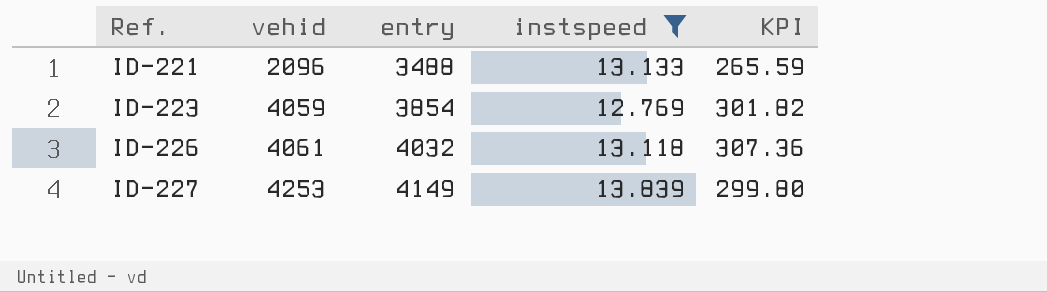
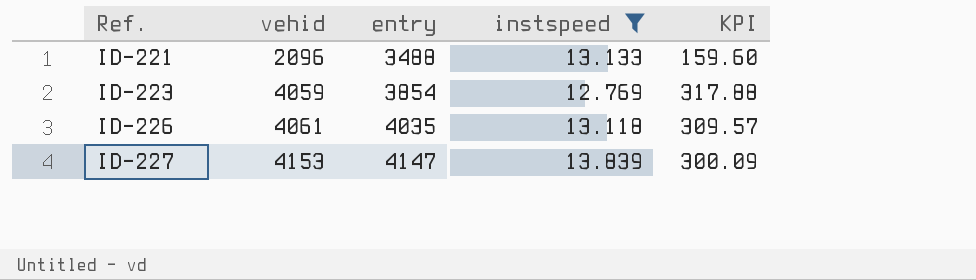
column KPI | formula: [entry] / [instspeed] -> [vehid] / [instspeed]
ID-226 | entry: 4032 -> 4035
ID-227 | vehid: 4253 -> 4153
ID-227 | entry: 4149 -> 4147

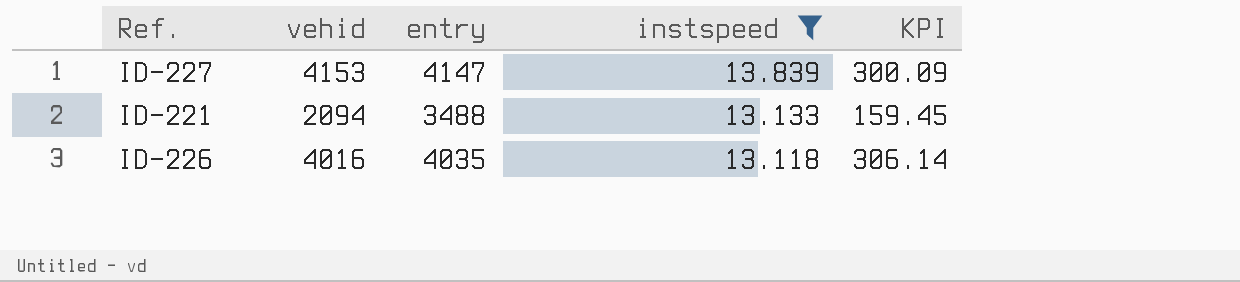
row order: Ref. ascending -> instspeed descending
row ID-223: 4059 | 3854 | 12.769 | 317.88 -> none
ID-221 | vehid: 2096 -> 2094
ID-221 | KPI: 159.60 -> 159.45
ID-226 | vehid: 4061 -> 4016
ID-226 | KPI: 309.57 -> 306.14

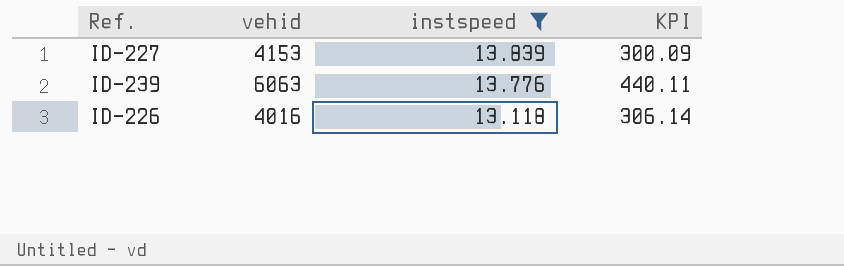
column entry | position: 3 -> none
row ID-221: 2094 | 3488 | 13.133 | 159.45 -> none
row ID-239: none -> 6063 | 13.776 | 440.11

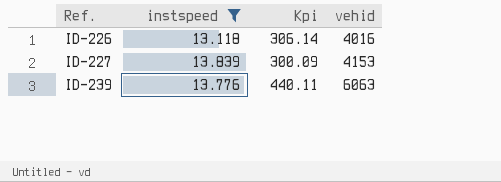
row order: instspeed descending -> Ref. ascending
column name: KPI -> Kpi
column vehid | position: 2 -> 4

